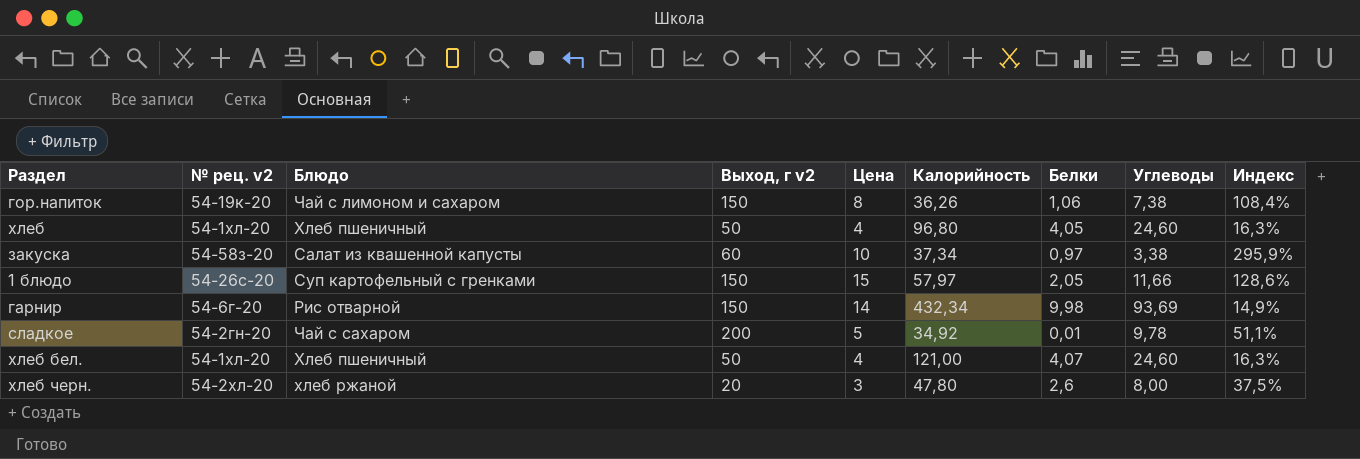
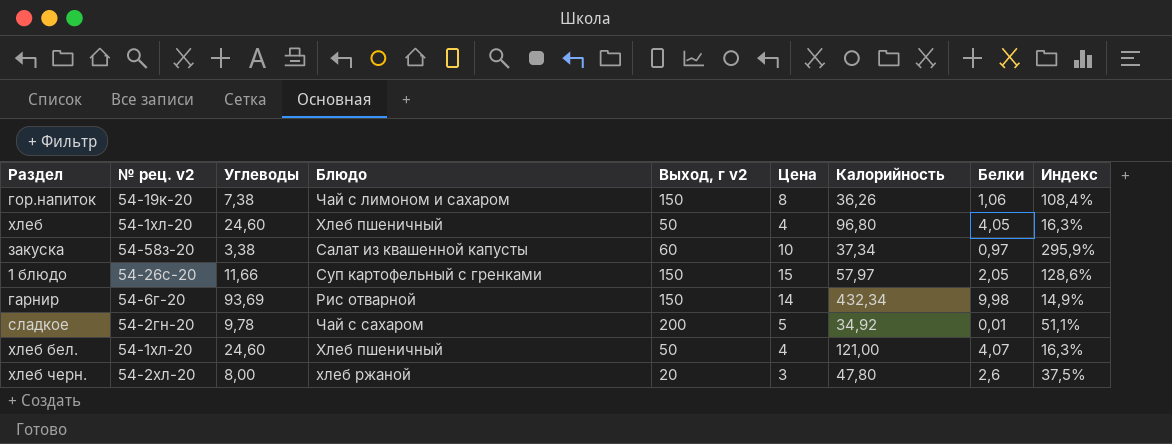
column Углеводы | position: 8 -> 3

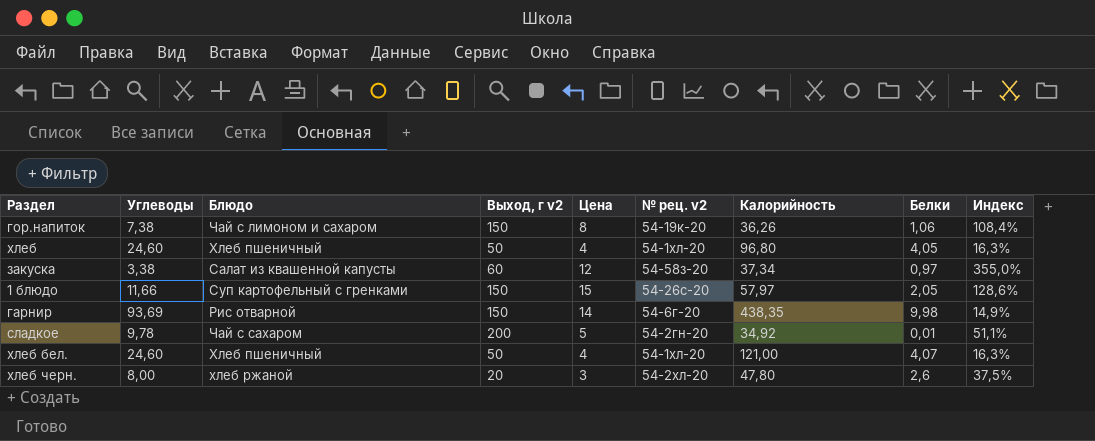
column № рец. v2 | position: 2 -> 6
закуска | Цена: 10 -> 12
закуска | Индекс: 295,9% -> 355,0%
гарнир | Калорийность: 432,34 -> 438,35

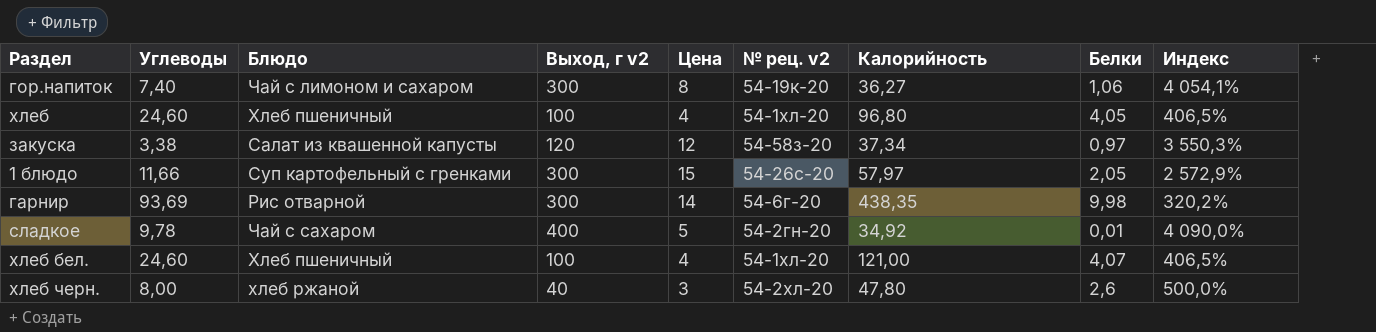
column Индекс | formula: [Цена] / [Углеводы] -> [Выход, г v2] / [Углеводы]
гор.напиток | Углеводы: 7,38 -> 7,40
гор.напиток | Выход, г v2: 150 -> 300
гор.напиток | Калорийность: 36,26 -> 36,27
хлеб | Выход, г v2: 50 -> 100
закуска | Выход, г v2: 60 -> 120
1 блюдо | Выход, г v2: 150 -> 300
гарнир | Выход, г v2: 150 -> 300
сладкое | Выход, г v2: 200 -> 400
хлеб бел. | Выход, г v2: 50 -> 100
хлеб черн. | Выход, г v2: 20 -> 40

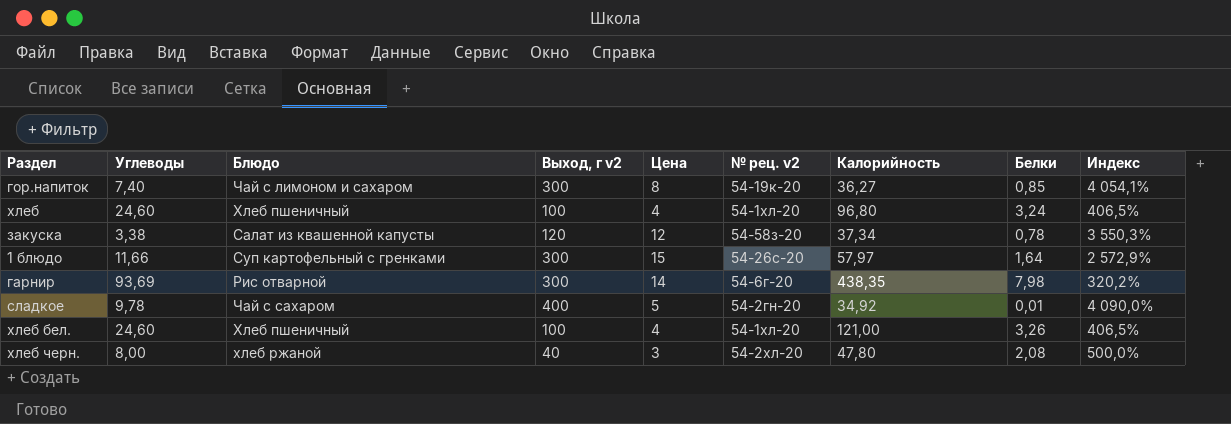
гор.напиток | Белки: 1,06 -> 0,85
хлеб | Белки: 4,05 -> 3,24
закуска | Белки: 0,97 -> 0,78
1 блюдо | Белки: 2,05 -> 1,64
гарнир | Белки: 9,98 -> 7,98
хлеб бел. | Белки: 4,07 -> 3,26
хлеб черн. | Белки: 2,6 -> 2,08

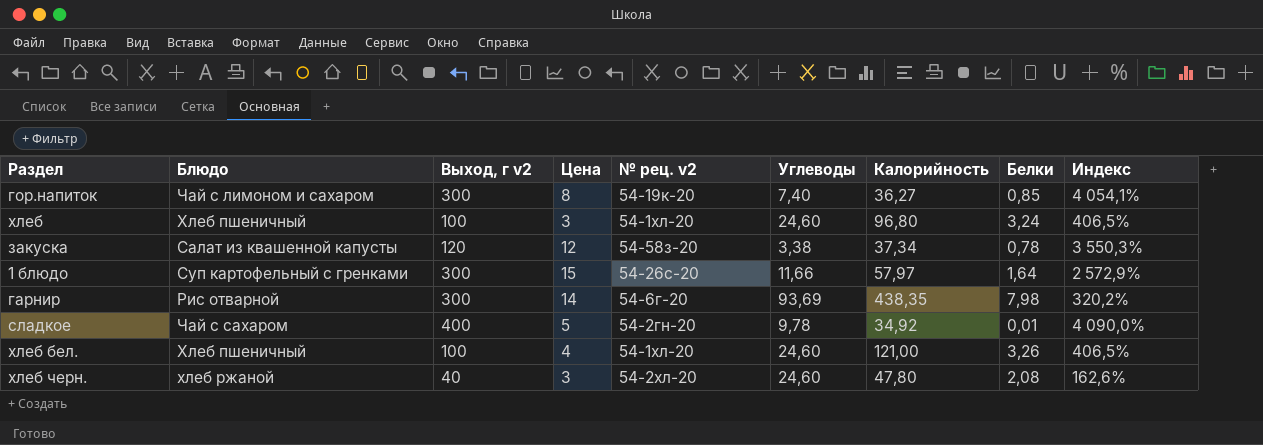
column Углеводы | position: 2 -> 6
хлеб | Цена: 4 -> 3
хлеб черн. | Углеводы: 8,00 -> 24,60
хлеб черн. | Индекс: 500,0% -> 162,6%

